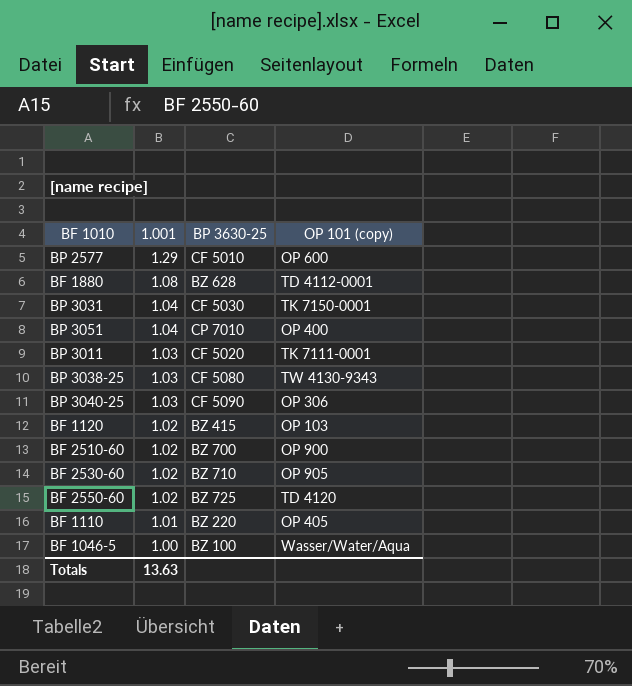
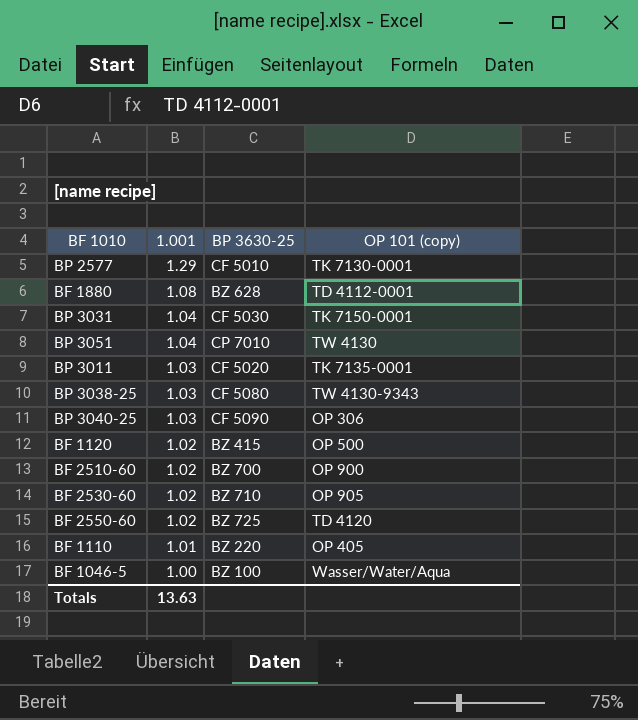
BP 2577 | OP 101 (copy): OP 600 -> TK 7130-0001
BP 3051 | OP 101 (copy): OP 400 -> TW 4130
BP 3011 | OP 101 (copy): TK 7111-0001 -> TK 7135-0001
BF 1120 | OP 101 (copy): OP 103 -> OP 500

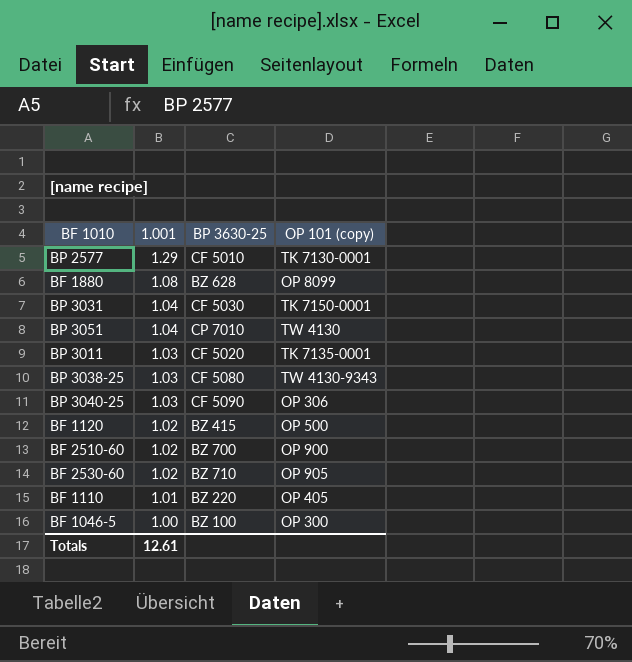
row BF 2550-60: 1.02 | BZ 725 | TD 4120 -> none
BF 1880 | OP 101 (copy): TD 4112-0001 -> OP 8099
BF 1046-5 | OP 101 (copy): Wasser/Water/Aqua -> OP 300
Totals | 1.001: 13.63 -> 12.61

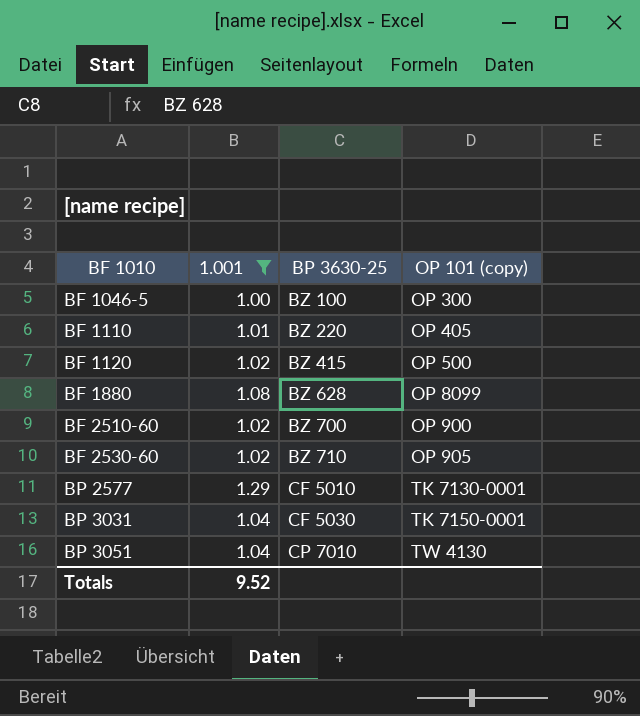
filter: none -> 1.001 != 1.03
row order: 1.001 descending -> BF 1010 ascending
Totals | 1.001: 12.61 -> 9.52

